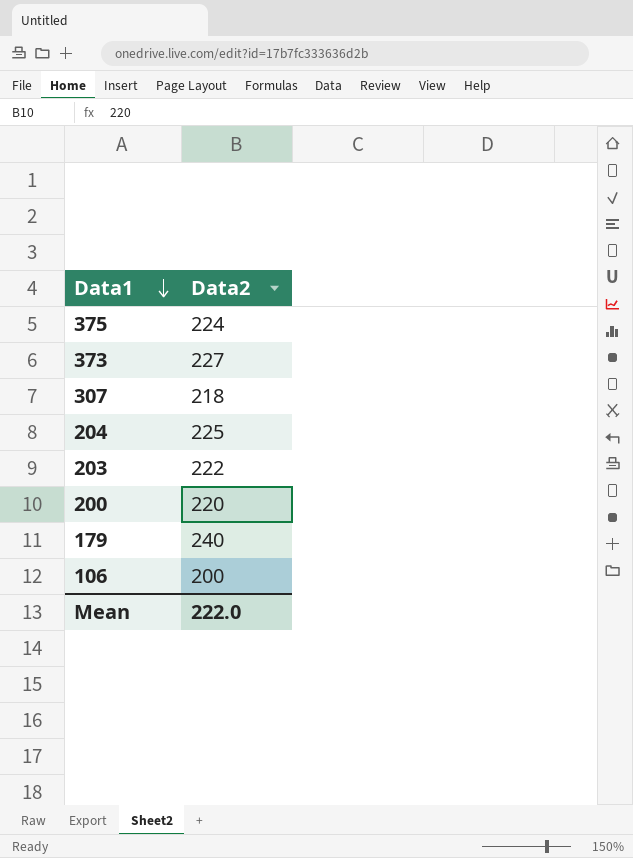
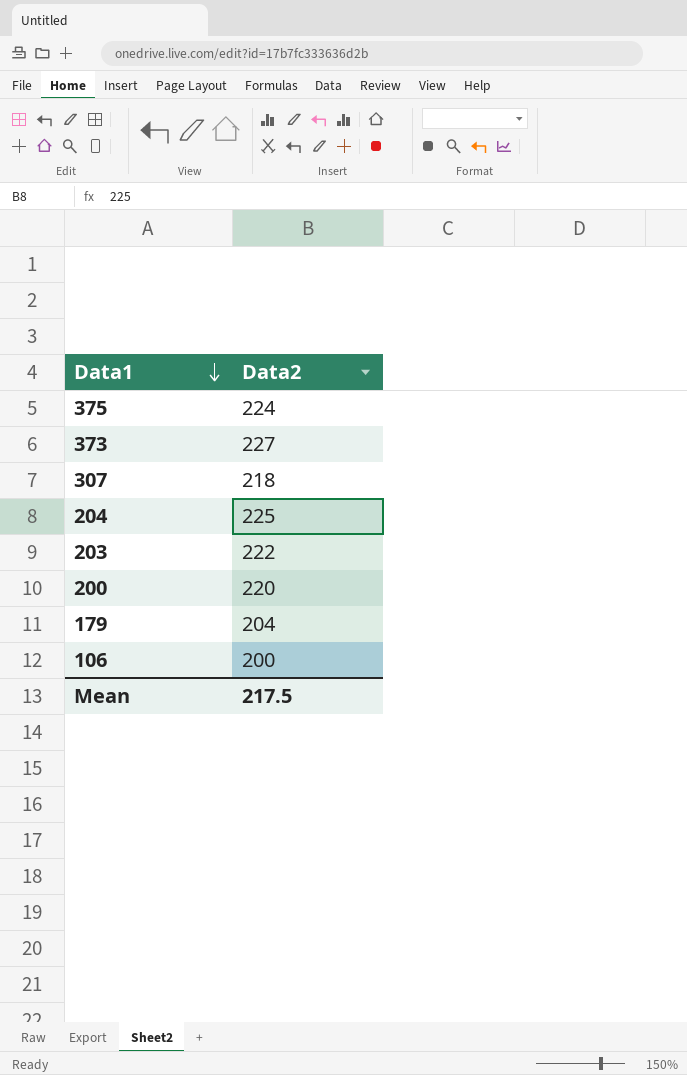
179 | Data2: 240 -> 204
Mean | Data2: 222.0 -> 217.5

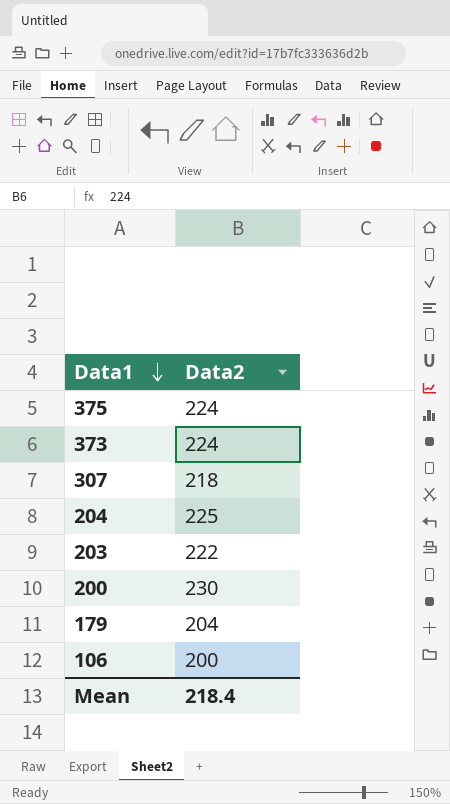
373 | Data2: 227 -> 224
200 | Data2: 220 -> 230
Mean | Data2: 217.5 -> 218.4

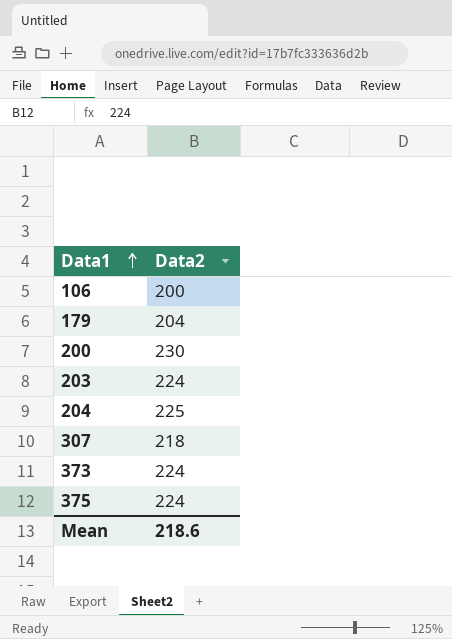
row order: Data1 descending -> Data1 ascending
203 | Data2: 222 -> 224
Mean | Data2: 218.4 -> 218.6

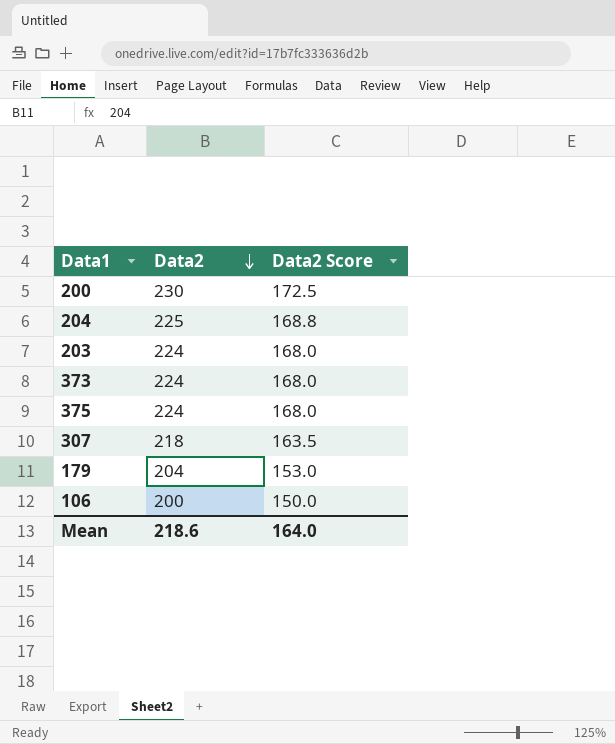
row order: Data1 ascending -> Data2 descending
column Data2 Score | formula: none -> [Data2] * 0.75

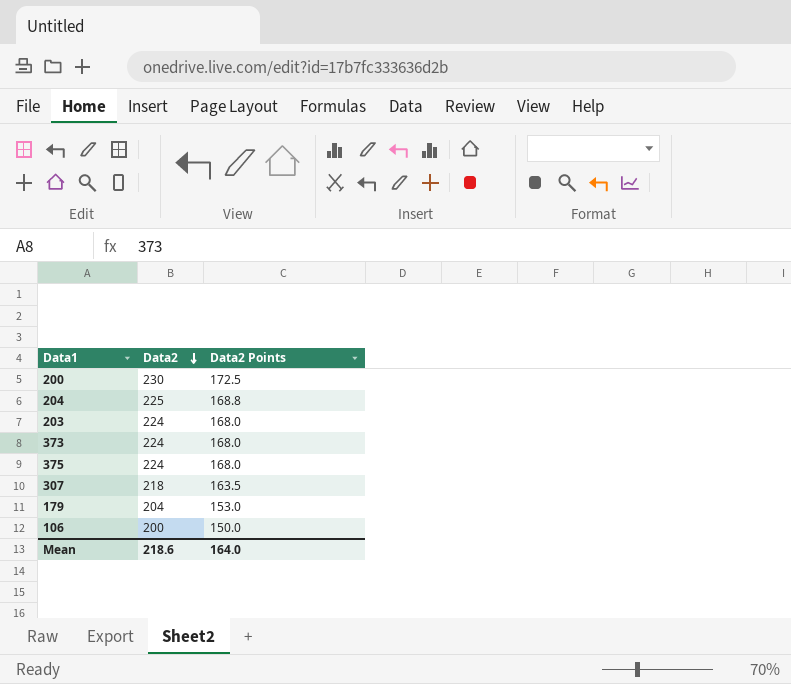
column name: Data2 Score -> Data2 Points

